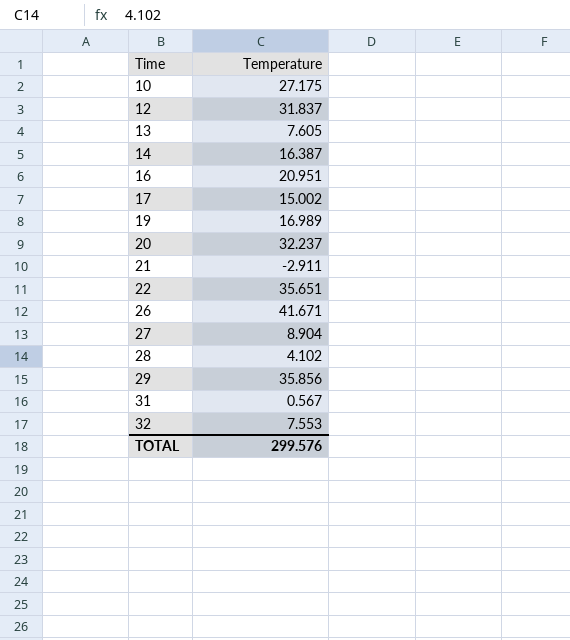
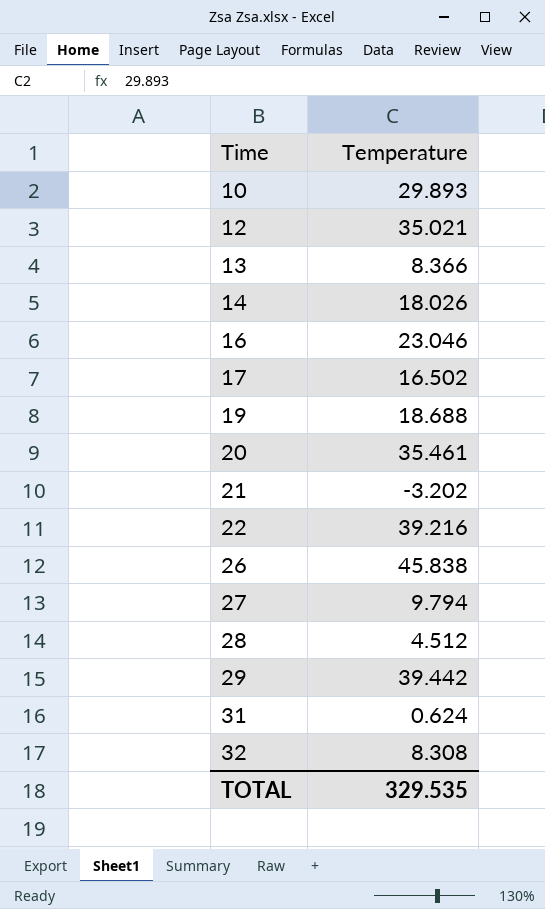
10 | Temperature: 27.175 -> 29.893
12 | Temperature: 31.837 -> 35.021
13 | Temperature: 7.605 -> 8.366
14 | Temperature: 16.387 -> 18.026
16 | Temperature: 20.951 -> 23.046
17 | Temperature: 15.002 -> 16.502
19 | Temperature: 16.989 -> 18.688
20 | Temperature: 32.237 -> 35.461
21 | Temperature: -2.911 -> -3.202
22 | Temperature: 35.651 -> 39.216
26 | Temperature: 41.671 -> 45.838
27 | Temperature: 8.904 -> 9.794
28 | Temperature: 4.102 -> 4.512
29 | Temperature: 35.856 -> 39.442
31 | Temperature: 0.567 -> 0.624
32 | Temperature: 7.553 -> 8.308
TOTAL | Temperature: 299.576 -> 329.535

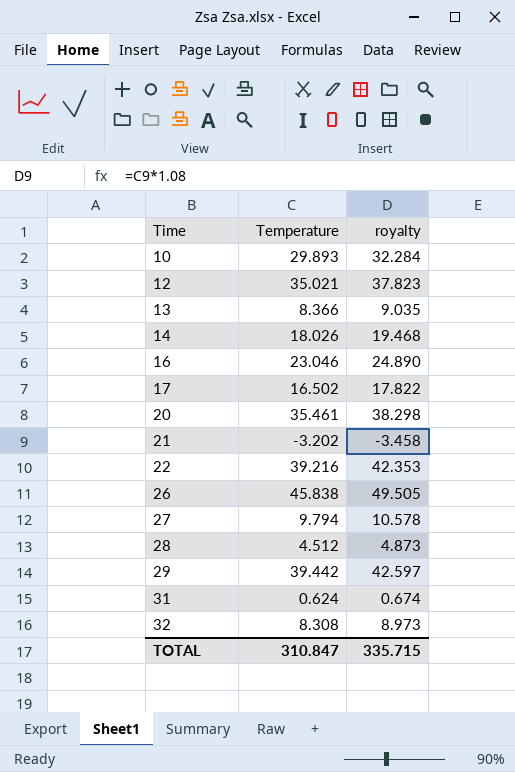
column royalty | formula: none -> [Temperature] * 1.08
row 19: 18.688 -> none
TOTAL | Temperature: 329.535 -> 310.847

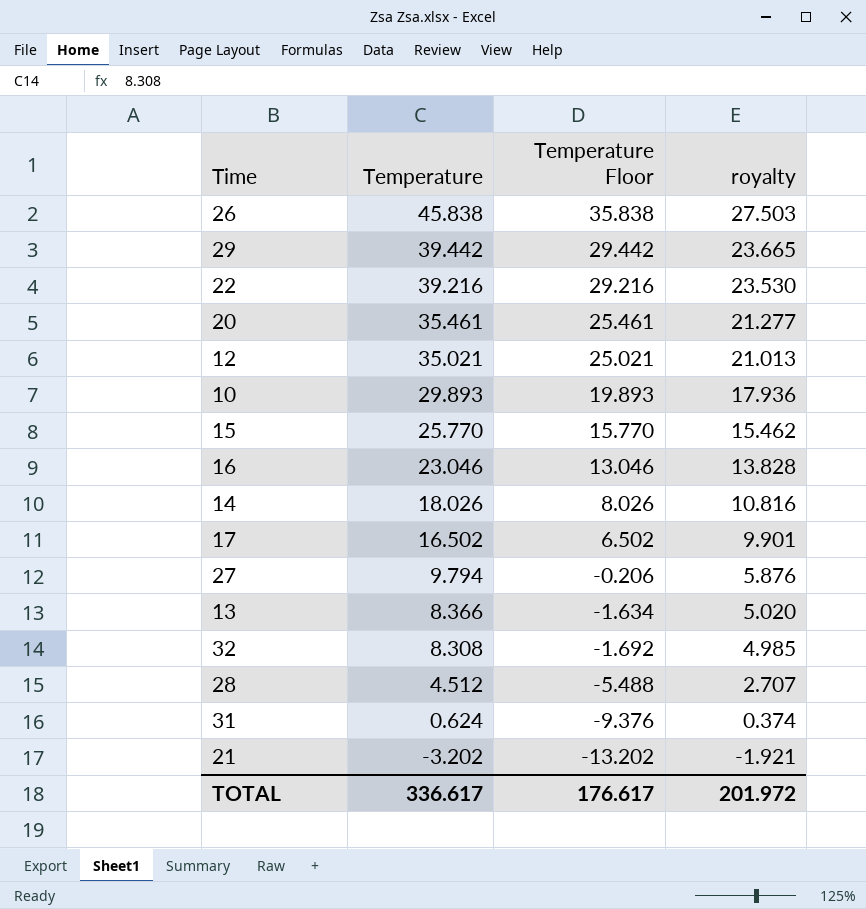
row order: Time ascending -> Temperature descending
column Temperature Floor | formula: none -> [Temperature] - 10
column royalty | formula: [Temperature] * 1.08 -> [Temperature] * 0.6
row 15: none -> 25.770 | 15.770 | 15.462
TOTAL | Temperature: 310.847 -> 336.617
TOTAL | royalty: 335.715 -> 201.972

